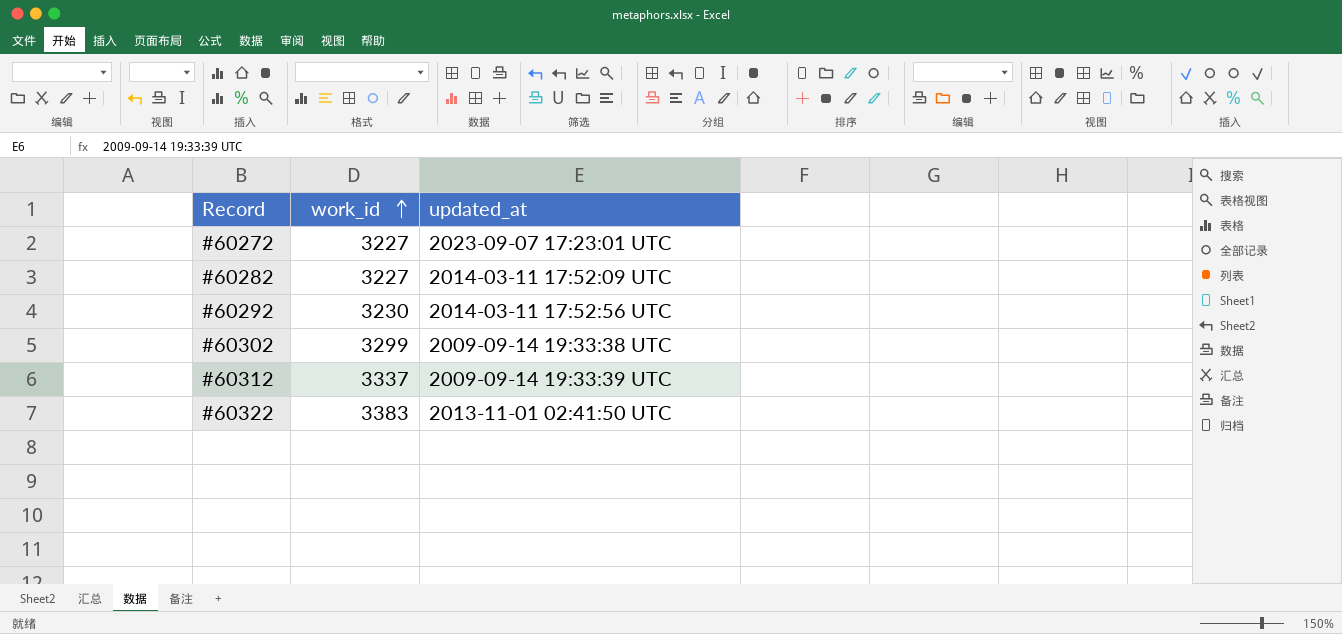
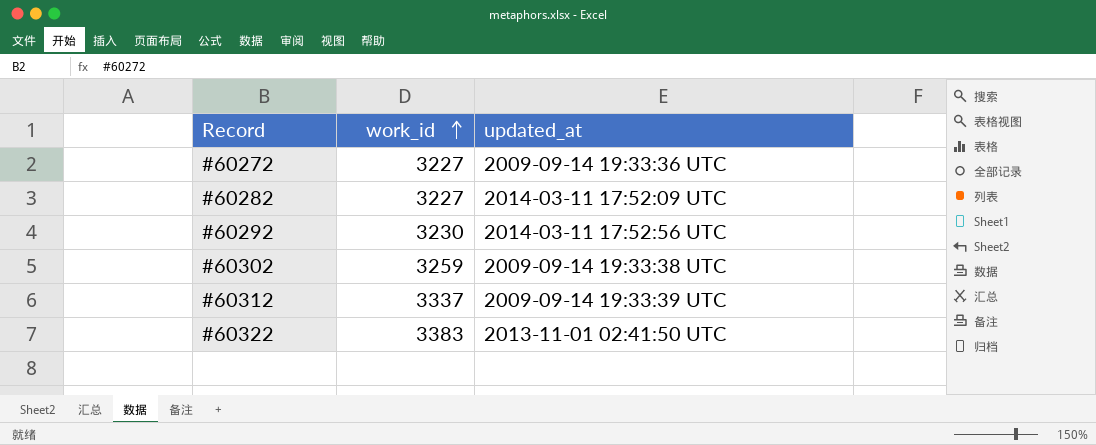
#60272 | updated_at: 2023-09-07 17:23:01 UTC -> 2009-09-14 19:33:36 UTC
#60302 | work_id: 3299 -> 3259

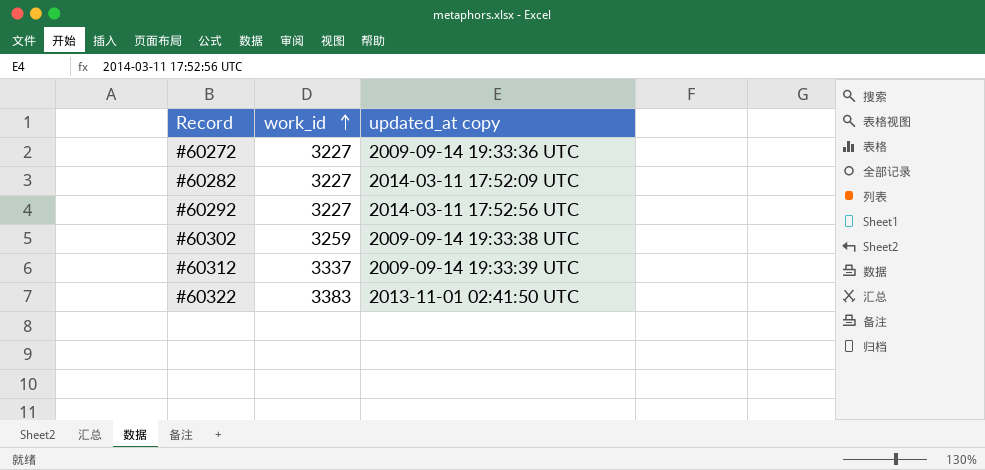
column name: updated_at -> updated_at copy
#60292 | work_id: 3230 -> 3227

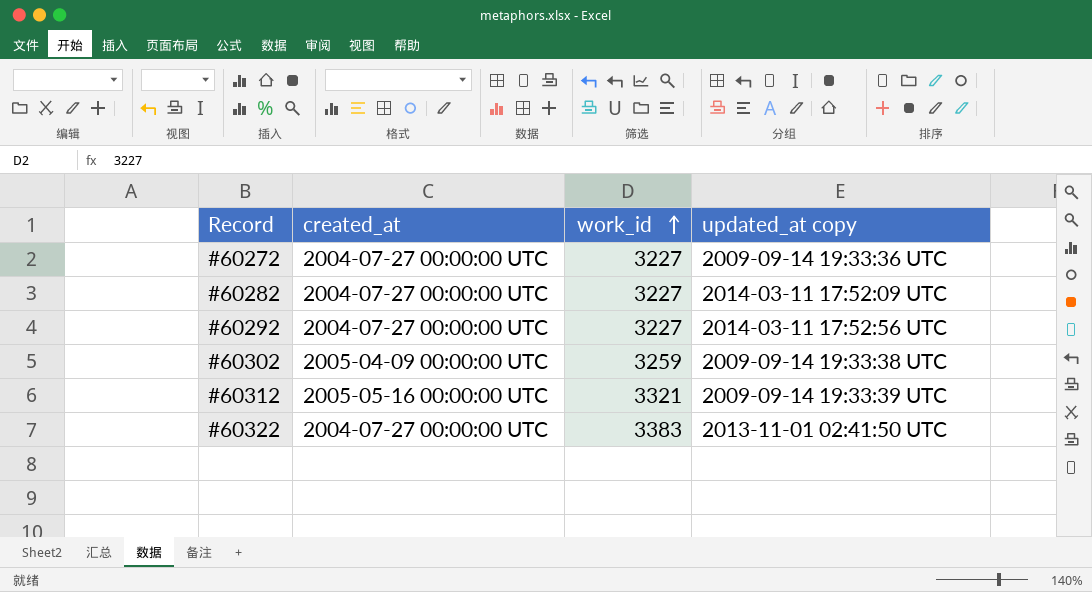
column created_at | position: none -> 2
#60312 | work_id: 3337 -> 3321

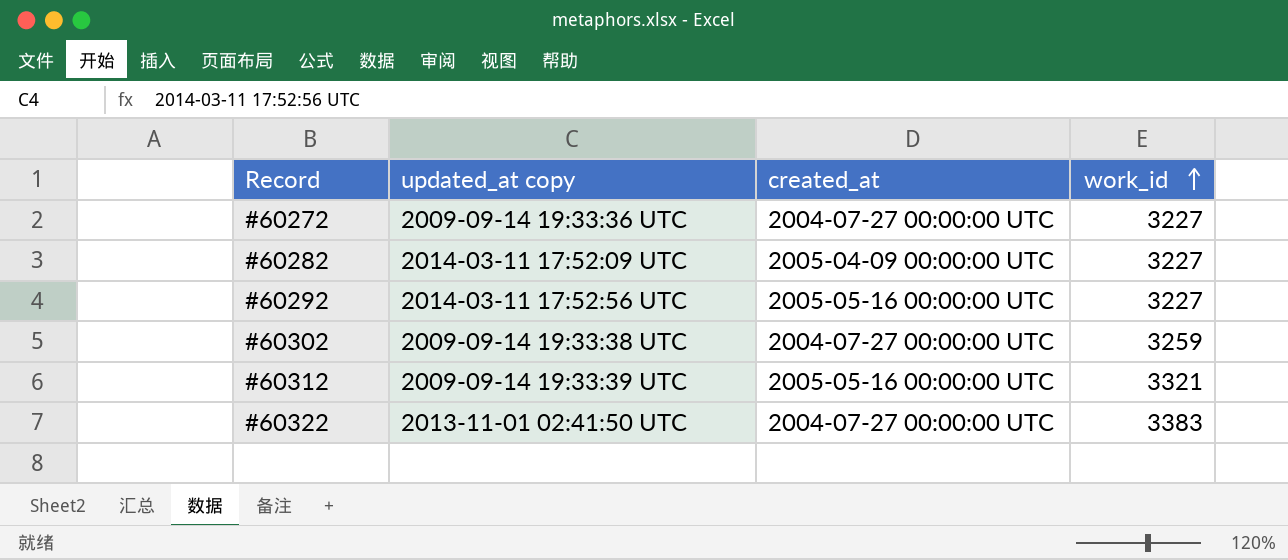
column updated_at copy | position: 4 -> 2
#60282 | created_at: 2004-07-27 00:00:00 UTC -> 2005-04-09 00:00:00 UTC
#60292 | created_at: 2004-07-27 00:00:00 UTC -> 2005-05-16 00:00:00 UTC
#60302 | created_at: 2005-04-09 00:00:00 UTC -> 2004-07-27 00:00:00 UTC

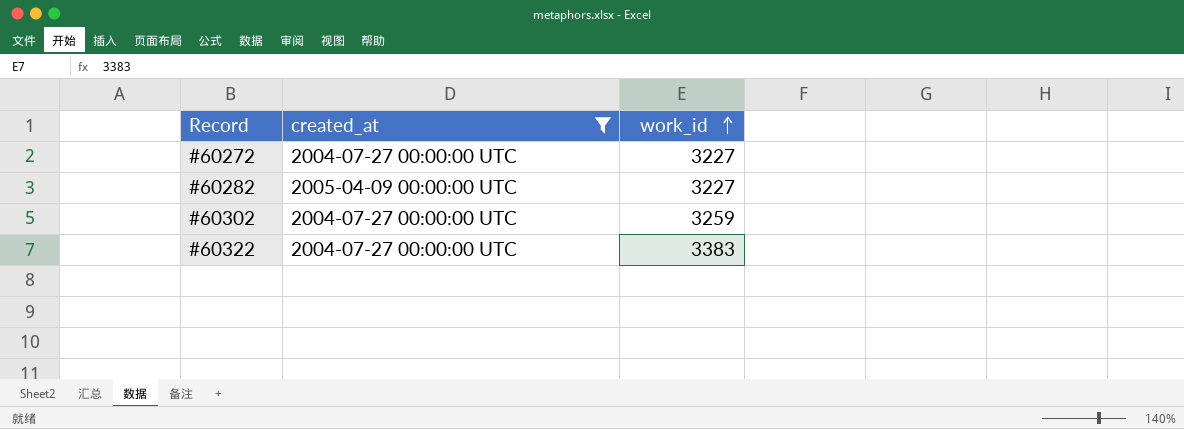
filter: none -> created_at != 2005-05-16 00:00:00 UTC
column updated_at copy | position: 2 -> none

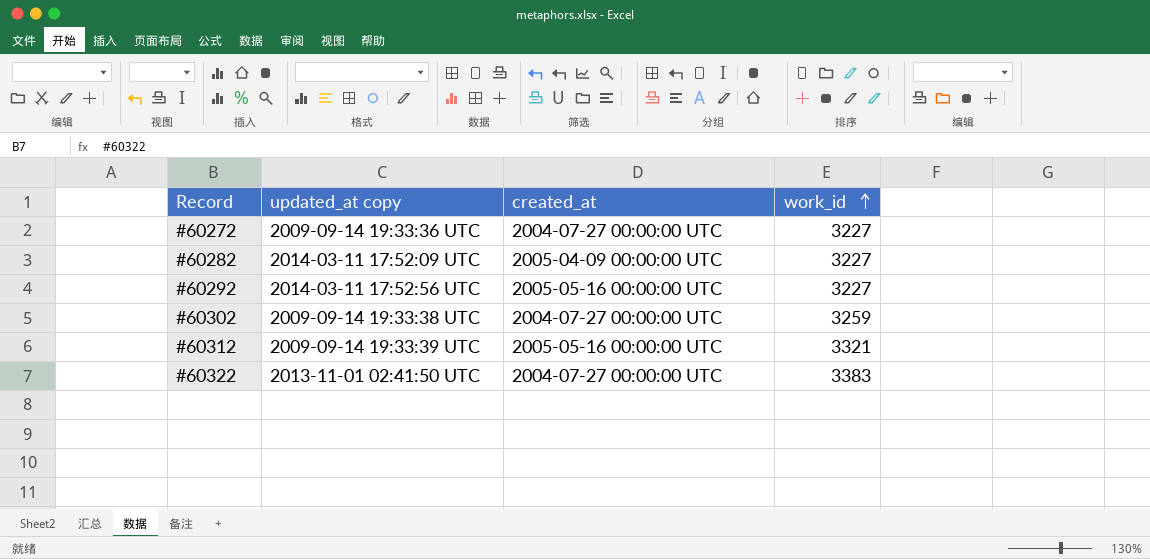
filter: created_at != 2005-05-16 00:00:00 UTC -> none
column updated_at copy | position: none -> 2

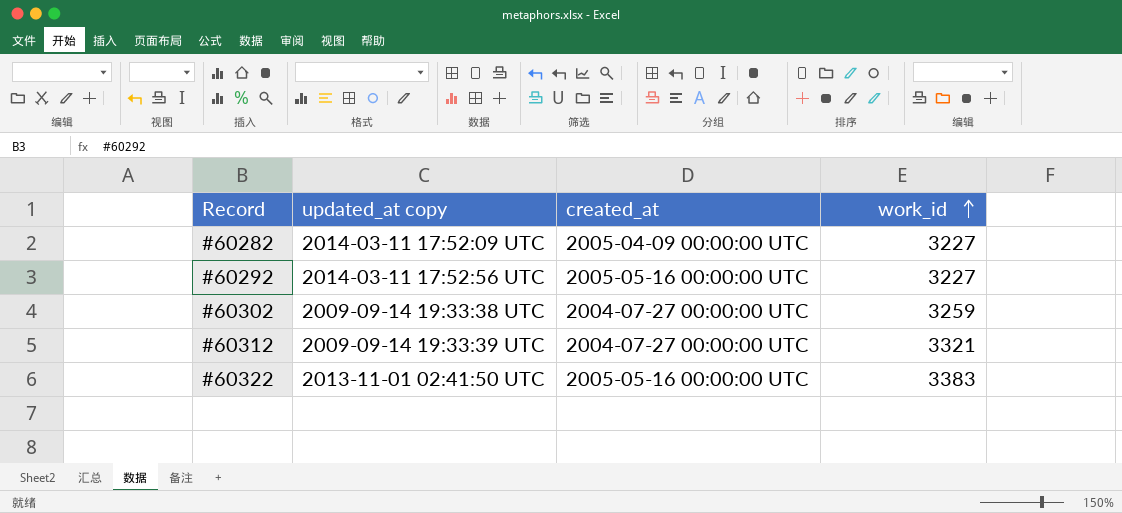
row #60272: 2009-09-14 19:33:36 UTC | 2004-07-27 00:00:00 UTC | 3227 -> none
#60312 | created_at: 2005-05-16 00:00:00 UTC -> 2004-07-27 00:00:00 UTC
#60322 | created_at: 2004-07-27 00:00:00 UTC -> 2005-05-16 00:00:00 UTC

